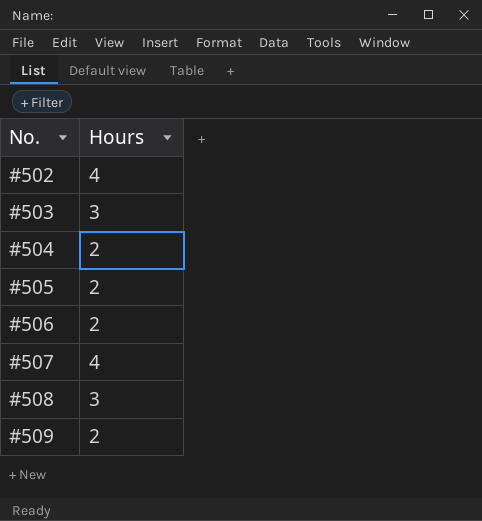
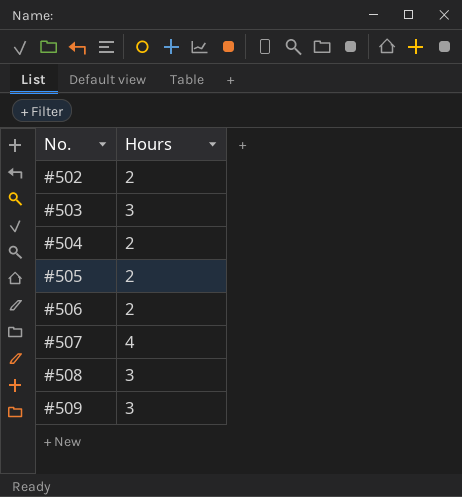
#502 | Hours: 4 -> 2
#509 | Hours: 2 -> 3

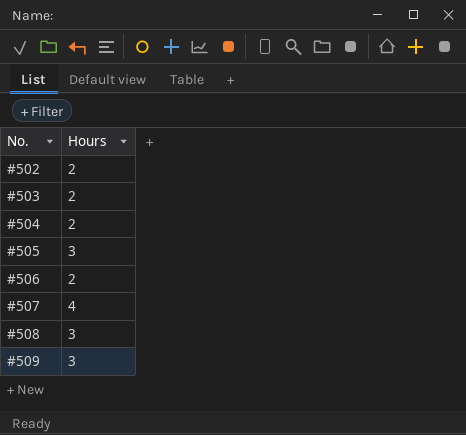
#503 | Hours: 3 -> 2
#505 | Hours: 2 -> 3

